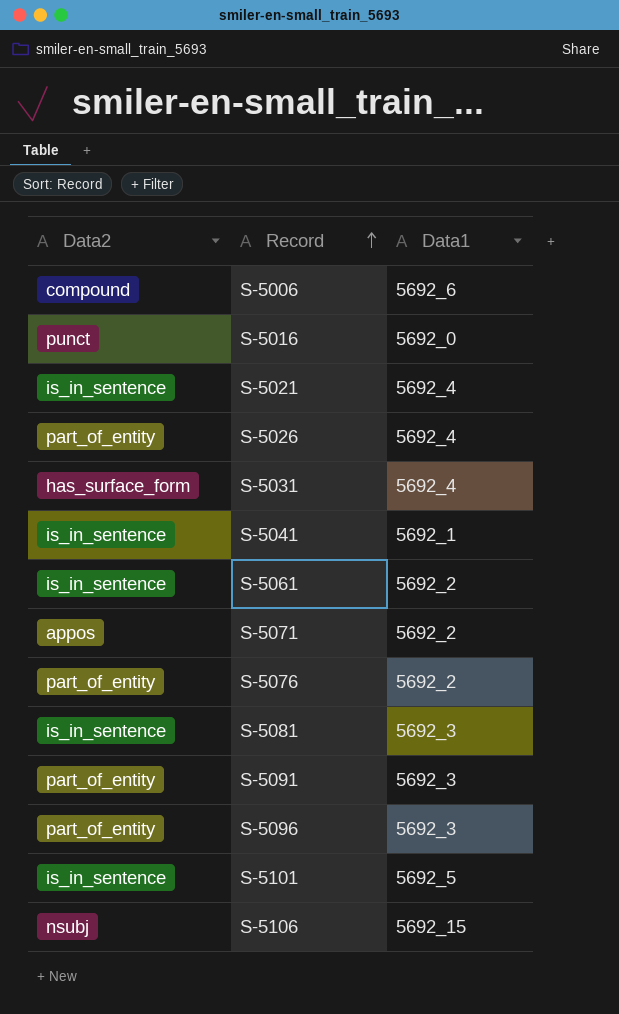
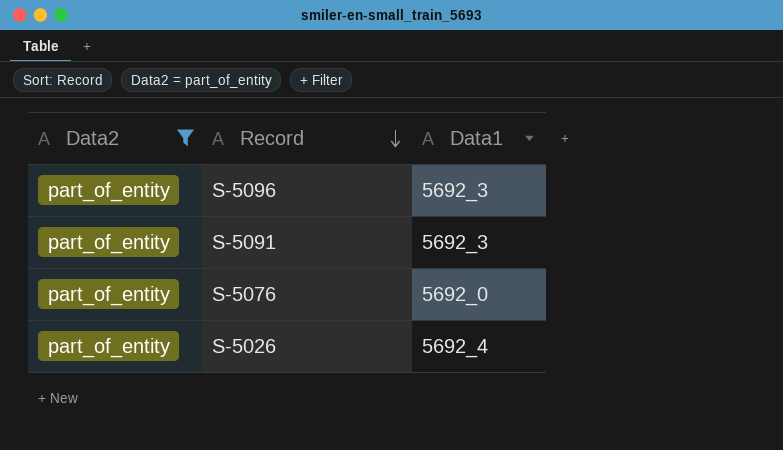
filter: none -> Data2 = part_of_entity
row order: Record ascending -> Record descending
S-5076 | Data1: 5692_2 -> 5692_0

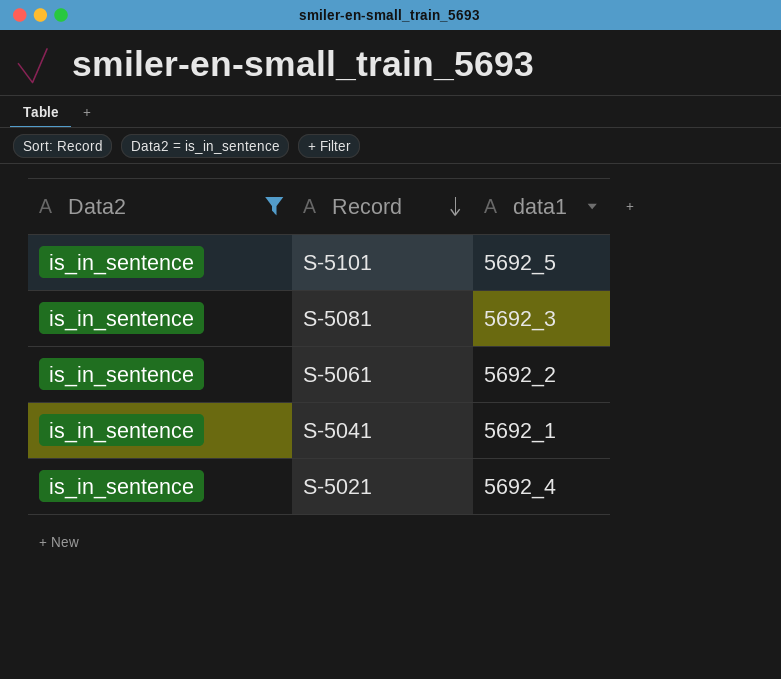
filter: Data2 = part_of_entity -> Data2 = is_in_sentence
column name: Data1 -> data1

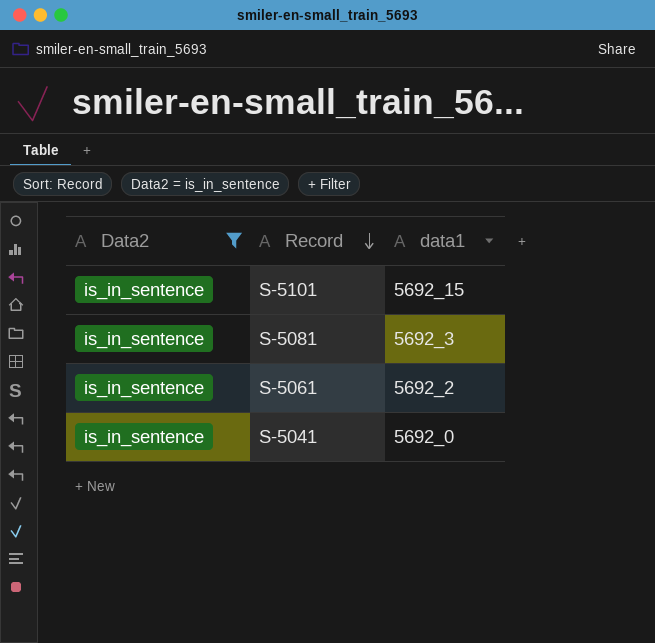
row S-5021: is_in_sentence | 5692_4 -> none
S-5101 | data1: 5692_5 -> 5692_15
S-5041 | data1: 5692_1 -> 5692_0

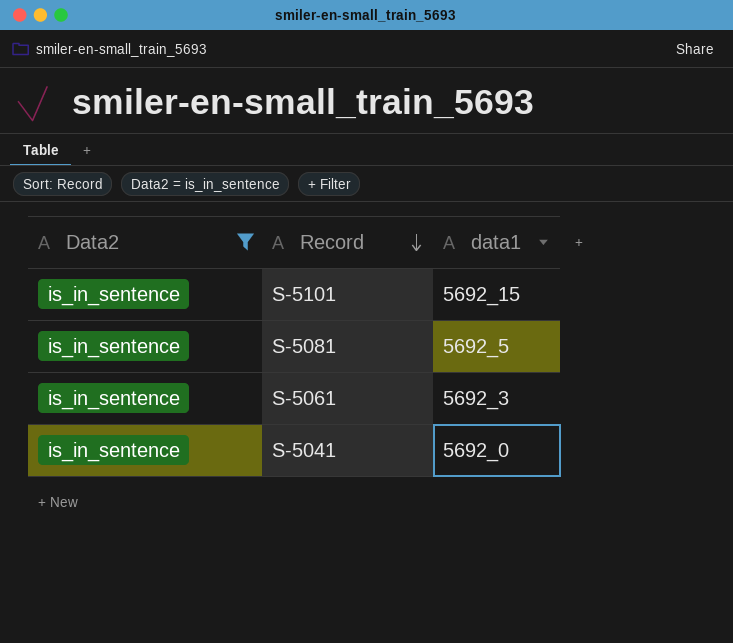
S-5081 | data1: 5692_3 -> 5692_5
S-5061 | data1: 5692_2 -> 5692_3

